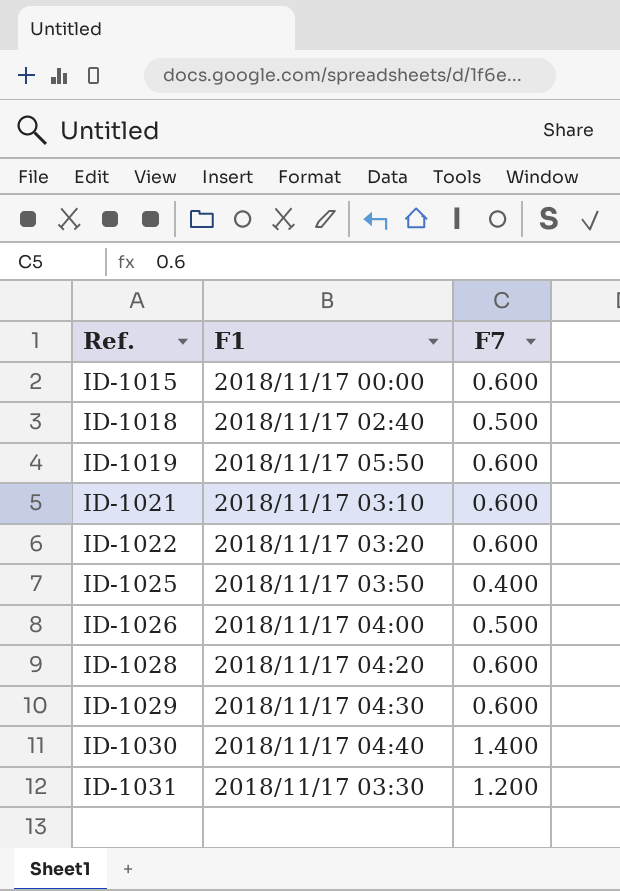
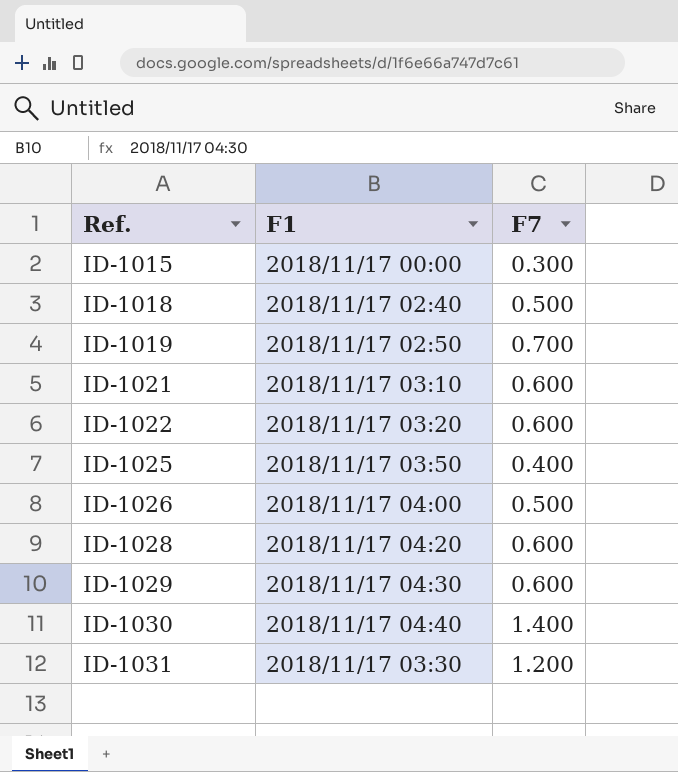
ID-1015 | F7: 0.600 -> 0.300
ID-1019 | F1: 2018/11/17 05:50 -> 2018/11/17 02:50
ID-1019 | F7: 0.600 -> 0.700

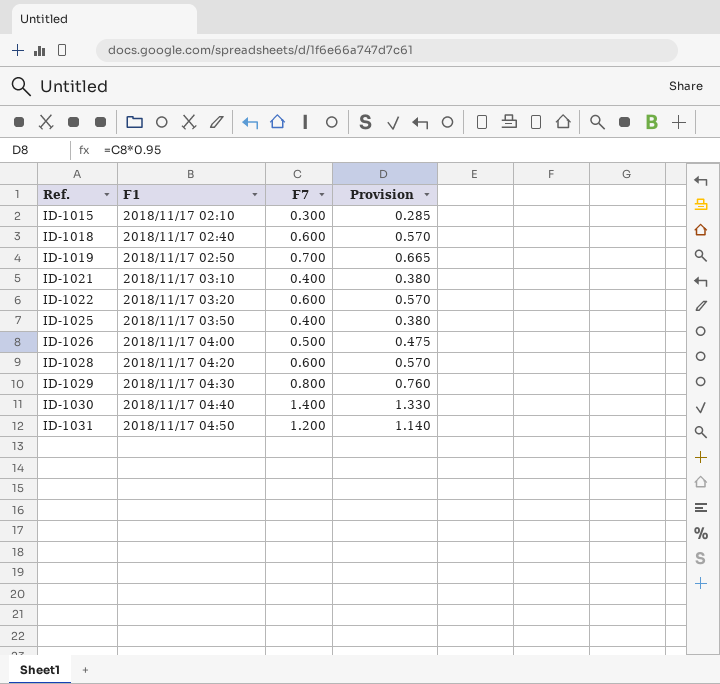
column Provision | formula: none -> [F7] * 0.95
ID-1015 | F1: 2018/11/17 00:00 -> 2018/11/17 02:10
ID-1018 | F7: 0.500 -> 0.600
ID-1021 | F7: 0.600 -> 0.400
ID-1029 | F7: 0.600 -> 0.800
ID-1031 | F1: 2018/11/17 03:30 -> 2018/11/17 04:50

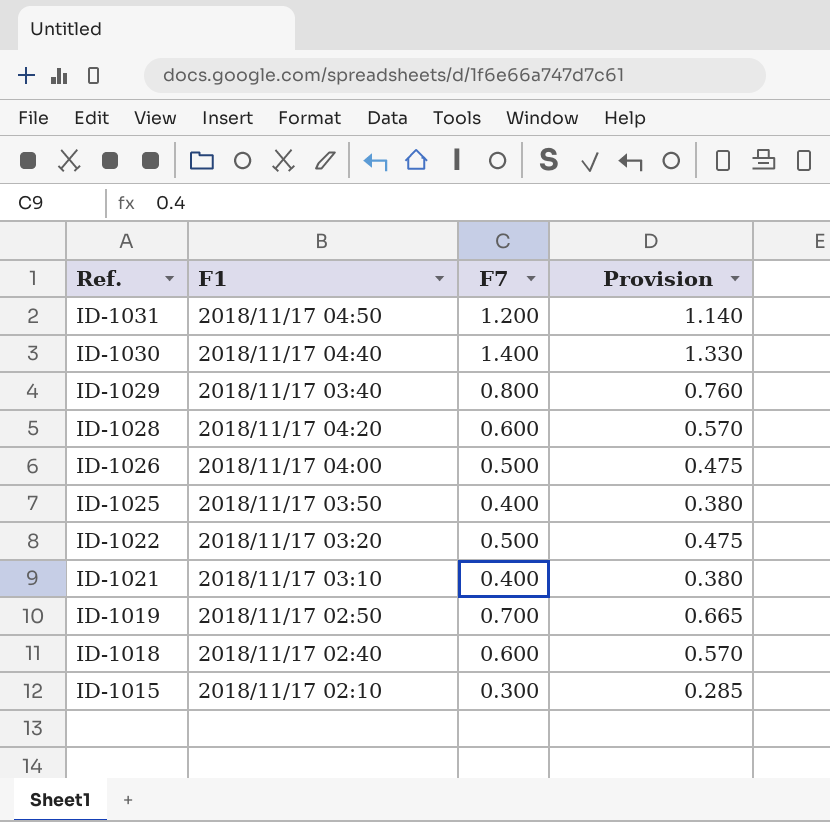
row order: Ref. ascending -> Ref. descending
ID-1029 | F1: 2018/11/17 04:30 -> 2018/11/17 03:40
ID-1022 | F7: 0.600 -> 0.500
ID-1022 | Provision: 0.570 -> 0.475

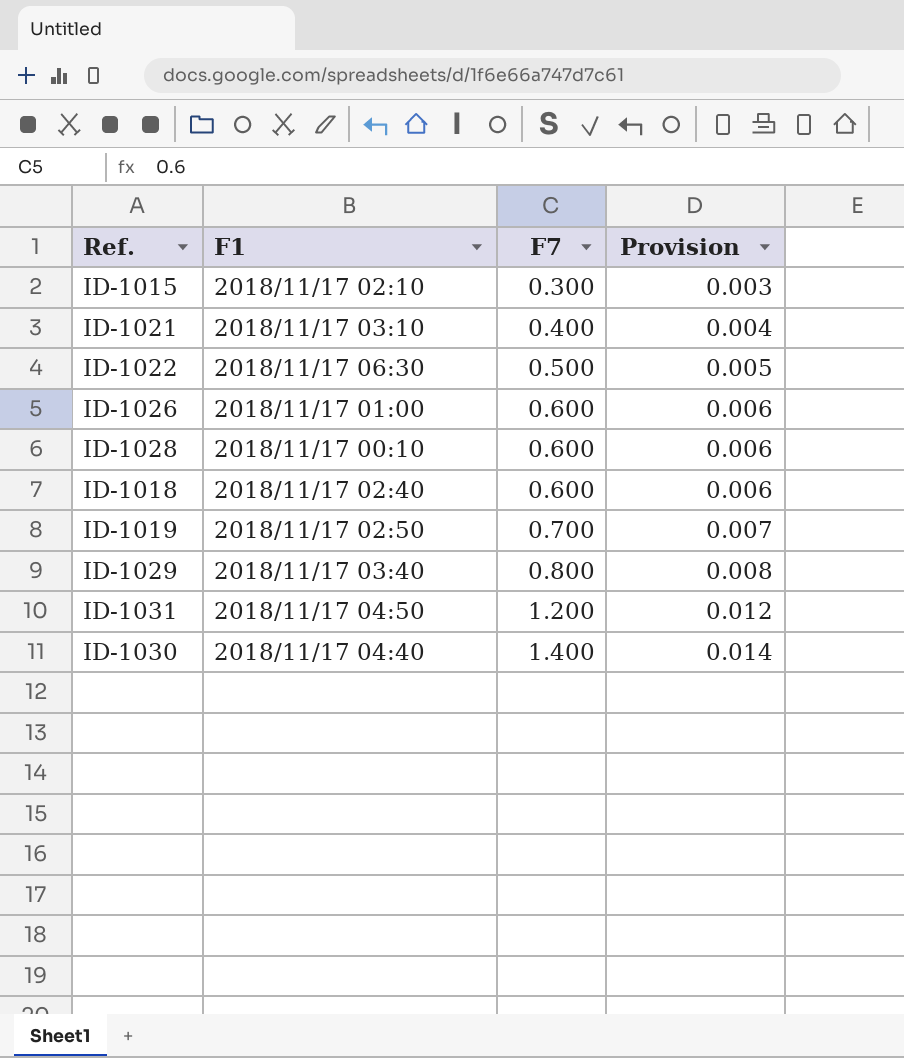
row order: Ref. descending -> F7 ascending
column Provision | formula: [F7] * 0.95 -> [F7] * 0.01
row ID-1025: 2018/11/17 03:50 | 0.400 | 0.380 -> none
ID-1022 | F1: 2018/11/17 03:20 -> 2018/11/17 06:30
ID-1026 | F1: 2018/11/17 04:00 -> 2018/11/17 01:00
ID-1026 | F7: 0.500 -> 0.600
ID-1028 | F1: 2018/11/17 04:20 -> 2018/11/17 00:10

